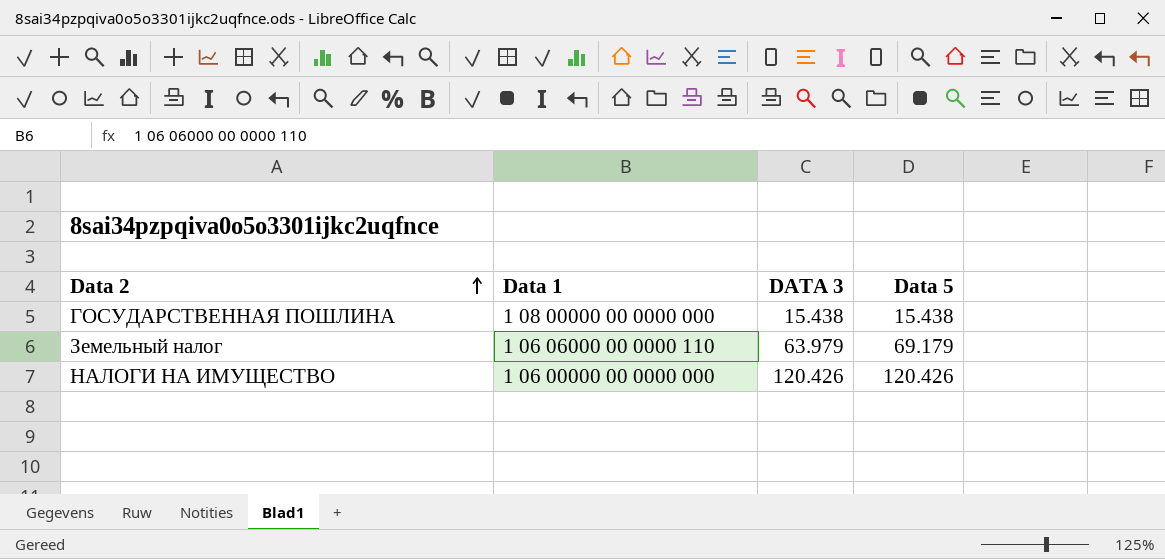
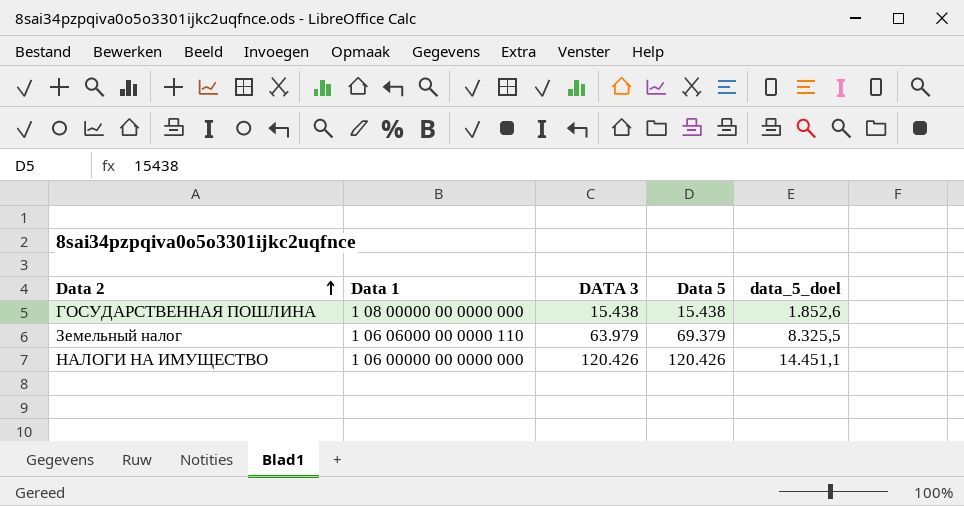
column data_5_doel | formula: none -> [Data 5] * 0,12
Земельный налог | Data 5: 69.179 -> 69.379

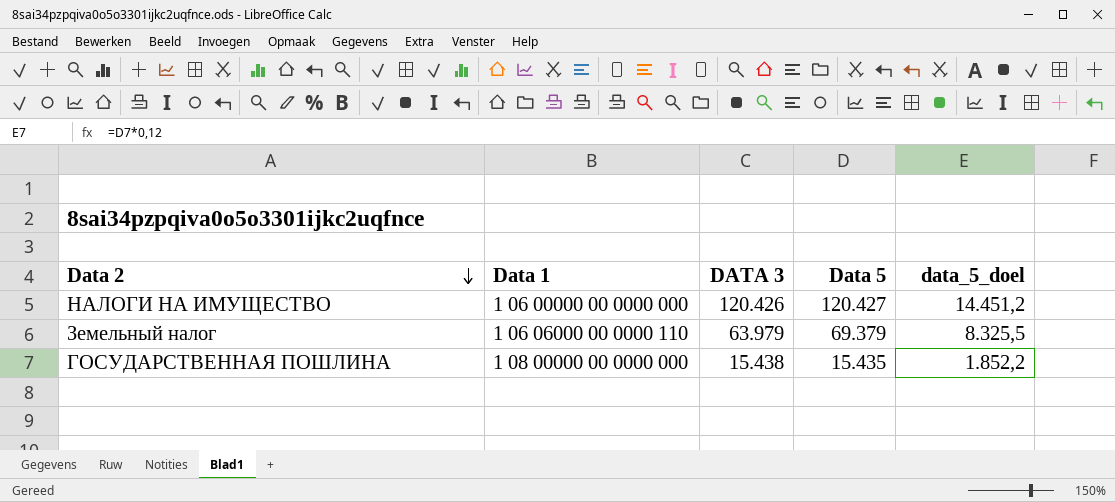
row order: Data 2 ascending -> Data 2 descending
НАЛОГИ НА ИМУЩЕСТВО | Data 5: 120.426 -> 120.427
НАЛОГИ НА ИМУЩЕСТВО | data_5_doel: 14.451,1 -> 14.451,2
ГОСУДАРСТВЕННАЯ ПОШЛИНА | Data 5: 15.438 -> 15.435
ГОСУДАРСТВЕННАЯ ПОШЛИНА | data_5_doel: 1.852,6 -> 1.852,2

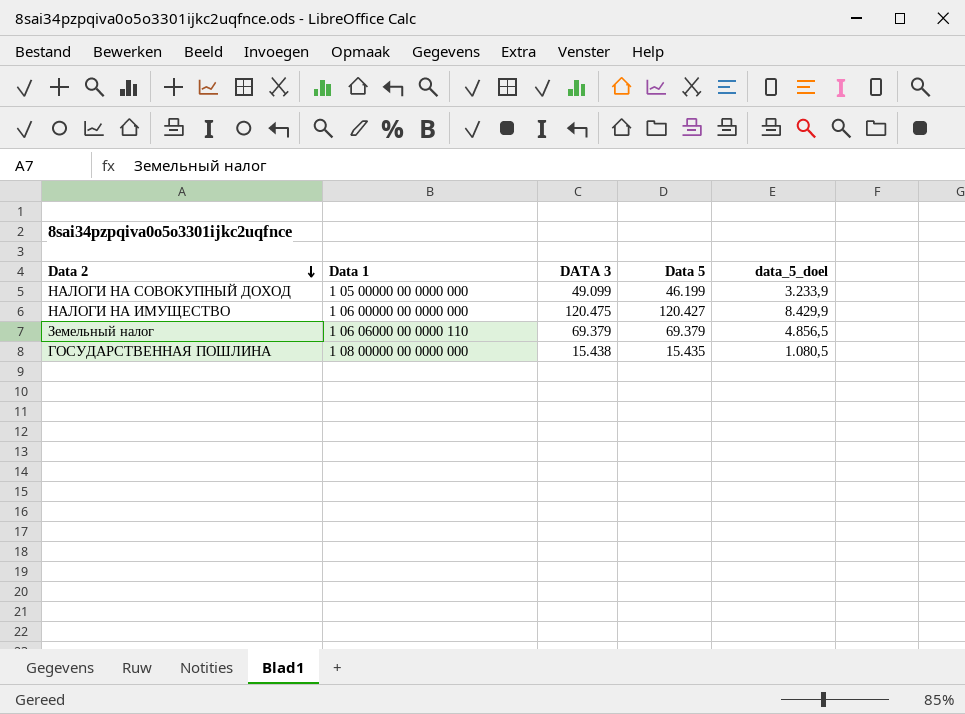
column data_5_doel | formula: [Data 5] * 0,12 -> [Data 5] * 0,07
row НАЛОГИ НА СОВОКУПНЫЙ ДОХОД: none -> 1 05 00000 00 0000 000 | 49.099 | 46.199 | 3.233,9
НАЛОГИ НА ИМУЩЕСТВО | DATA 3: 120.426 -> 120.475
Земельный налог | DATA 3: 63.979 -> 69.379

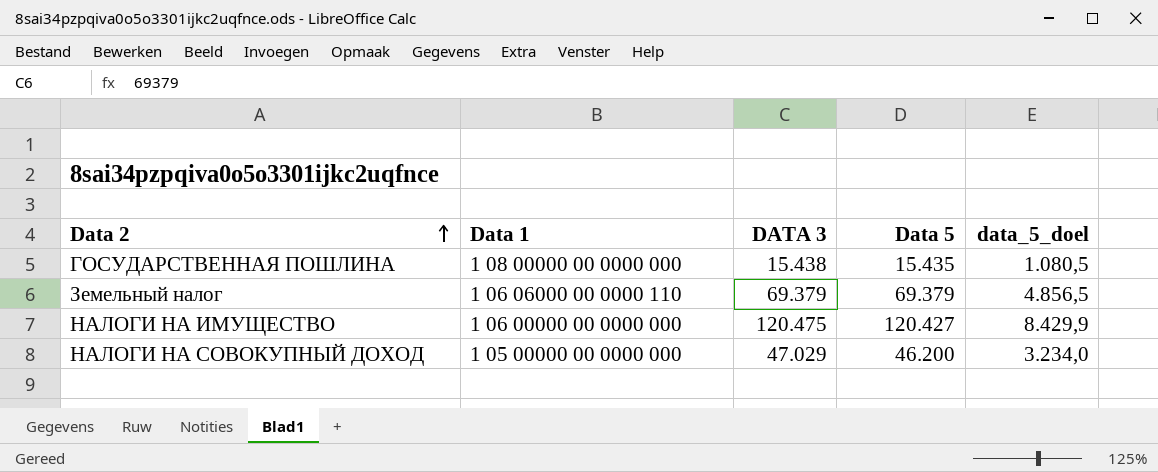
row order: Data 2 descending -> Data 2 ascending
НАЛОГИ НА СОВОКУПНЫЙ ДОХОД | DATA 3: 49.099 -> 47.029
НАЛОГИ НА СОВОКУПНЫЙ ДОХОД | Data 5: 46.199 -> 46.200
НАЛОГИ НА СОВОКУПНЫЙ ДОХОД | data_5_doel: 3.233,9 -> 3.234,0

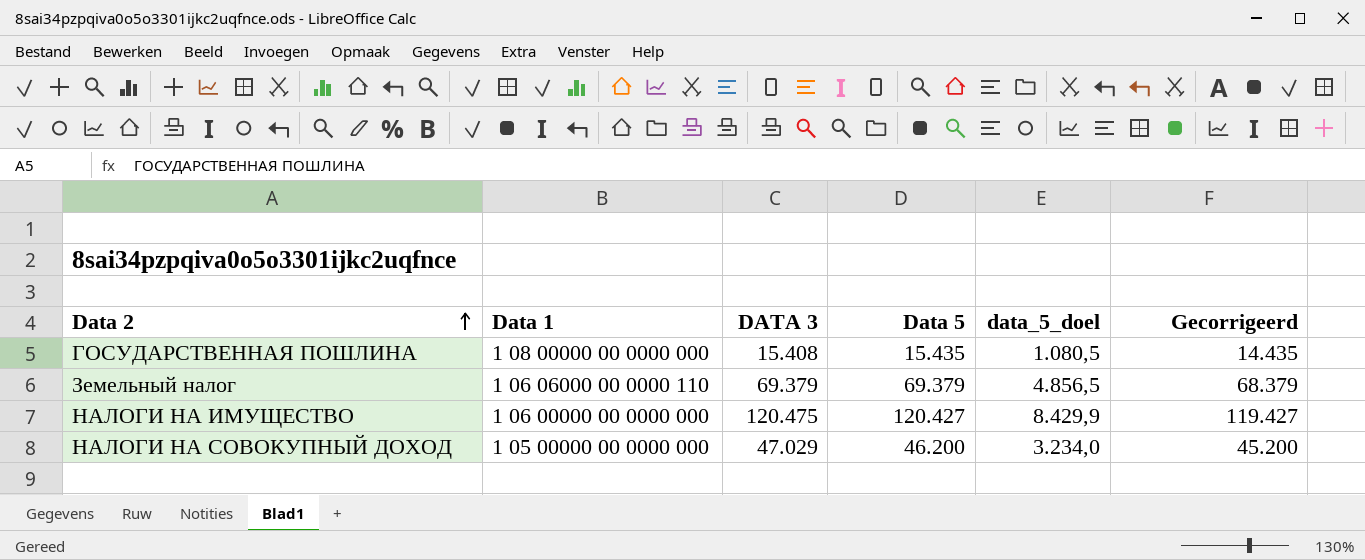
column Gecorrigeerd | formula: none -> [Data 5] - 1000
ГОСУДАРСТВЕННАЯ ПОШЛИНА | DATA 3: 15.438 -> 15.408

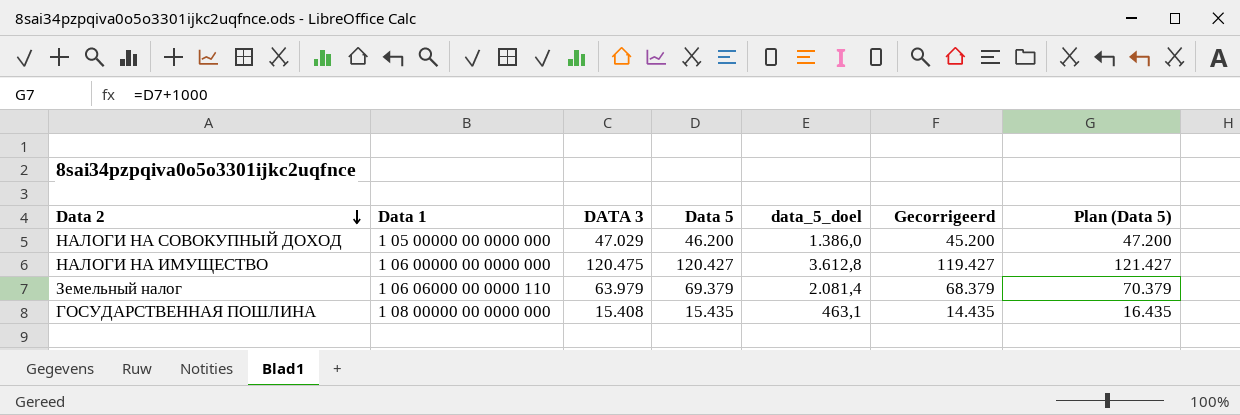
row order: Data 2 ascending -> Data 2 descending
column data_5_doel | formula: [Data 5] * 0,07 -> [Data 5] * 0,03
column Plan (Data 5) | formula: none -> [Data 5] + 1000
Земельный налог | DATA 3: 69.379 -> 63.979

